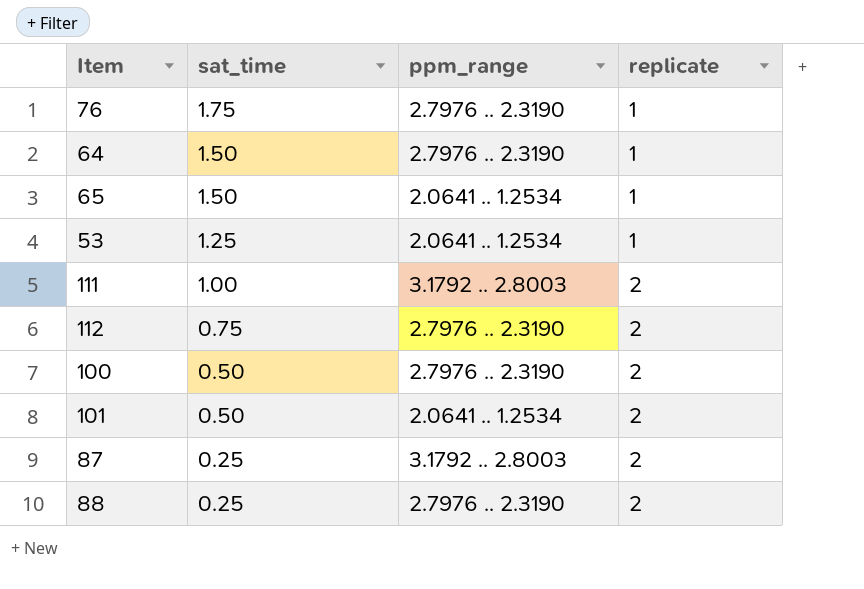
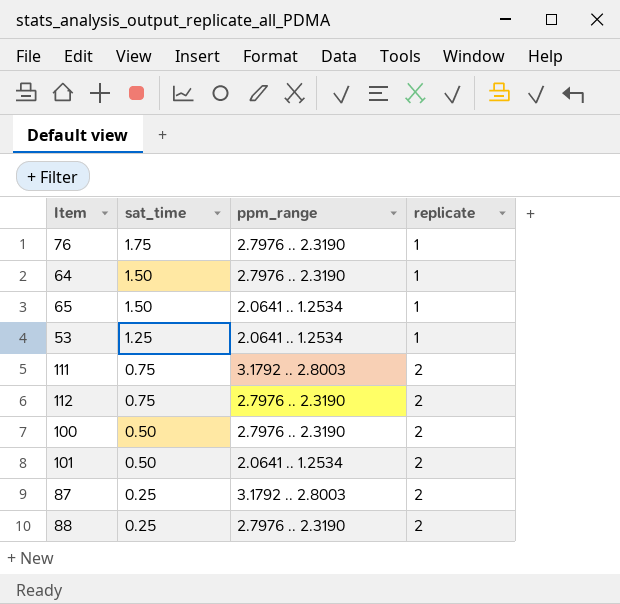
111 | sat_time: 1.00 -> 0.75

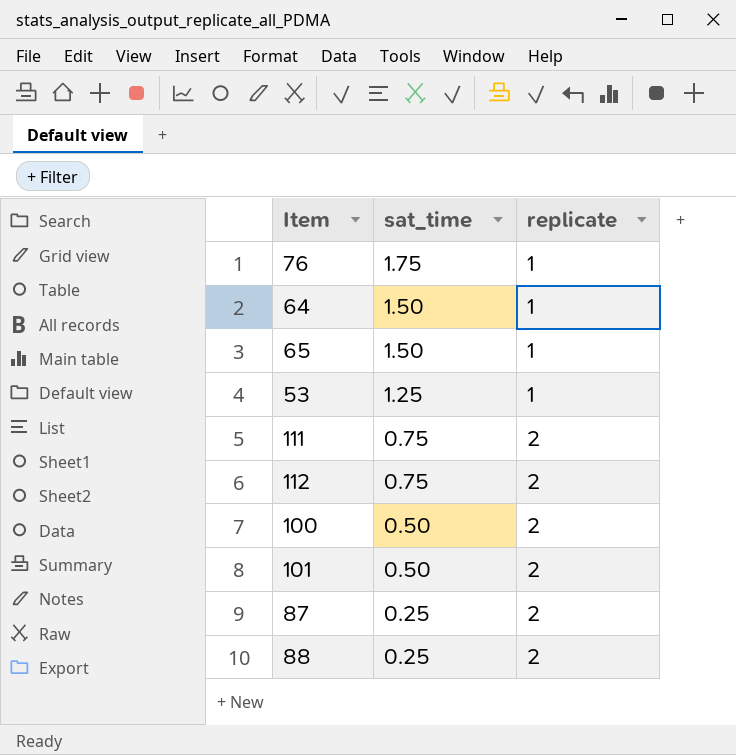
column ppm_range | position: 3 -> none

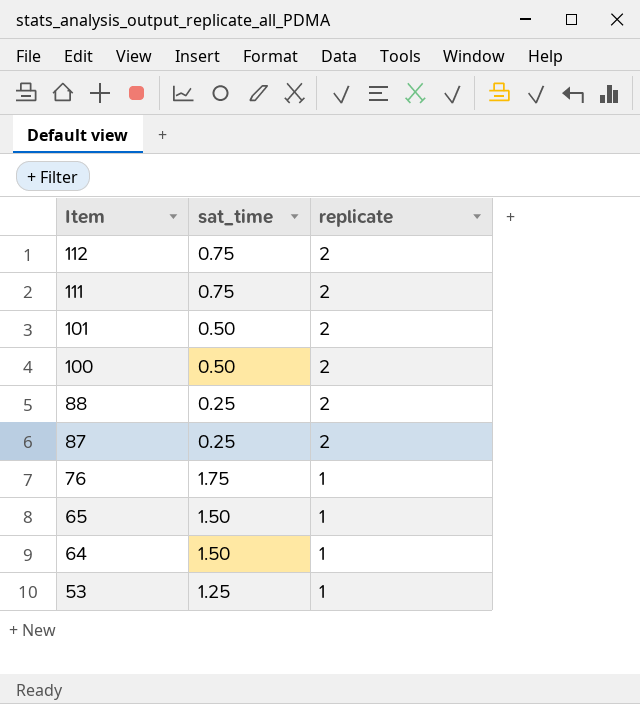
row order: sat_time descending -> Item descending

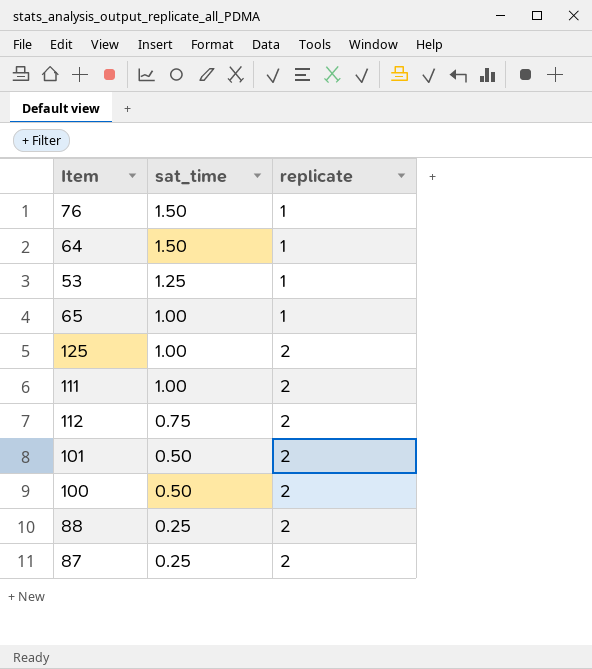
row order: Item descending -> sat_time descending
76 | sat_time: 1.75 -> 1.50
65 | sat_time: 1.50 -> 1.00
row 125: none -> 1.00 | 2
111 | sat_time: 0.75 -> 1.00

